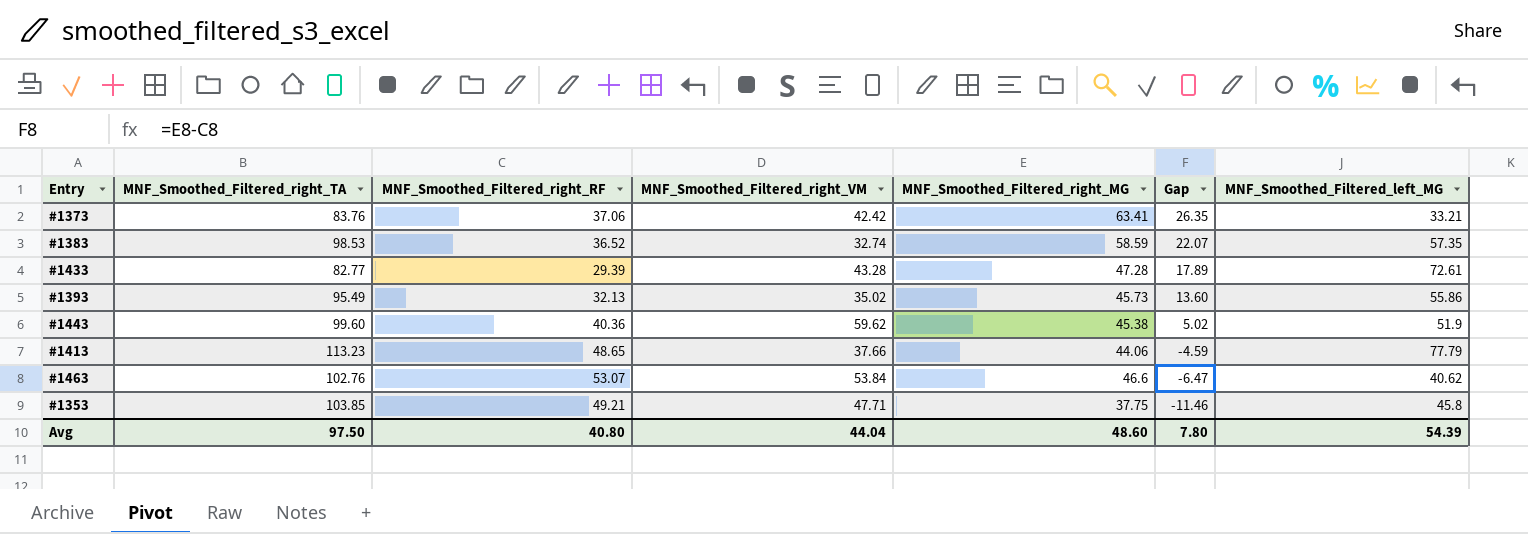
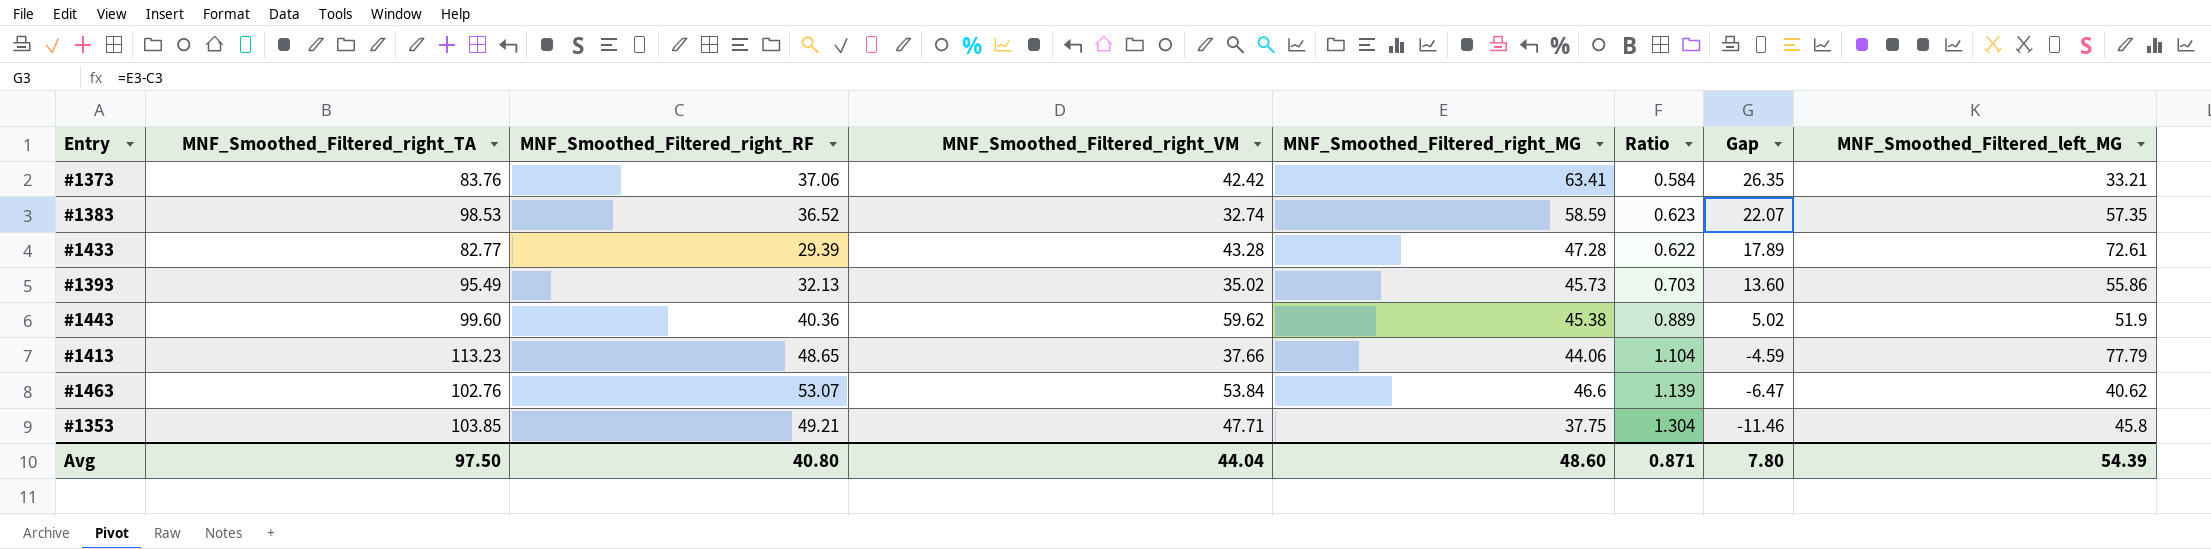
column Ratio | formula: none -> [MNF_Smoothed_Filtered_right_RF] / [MNF_Smoothed_Filtered_right_MG]

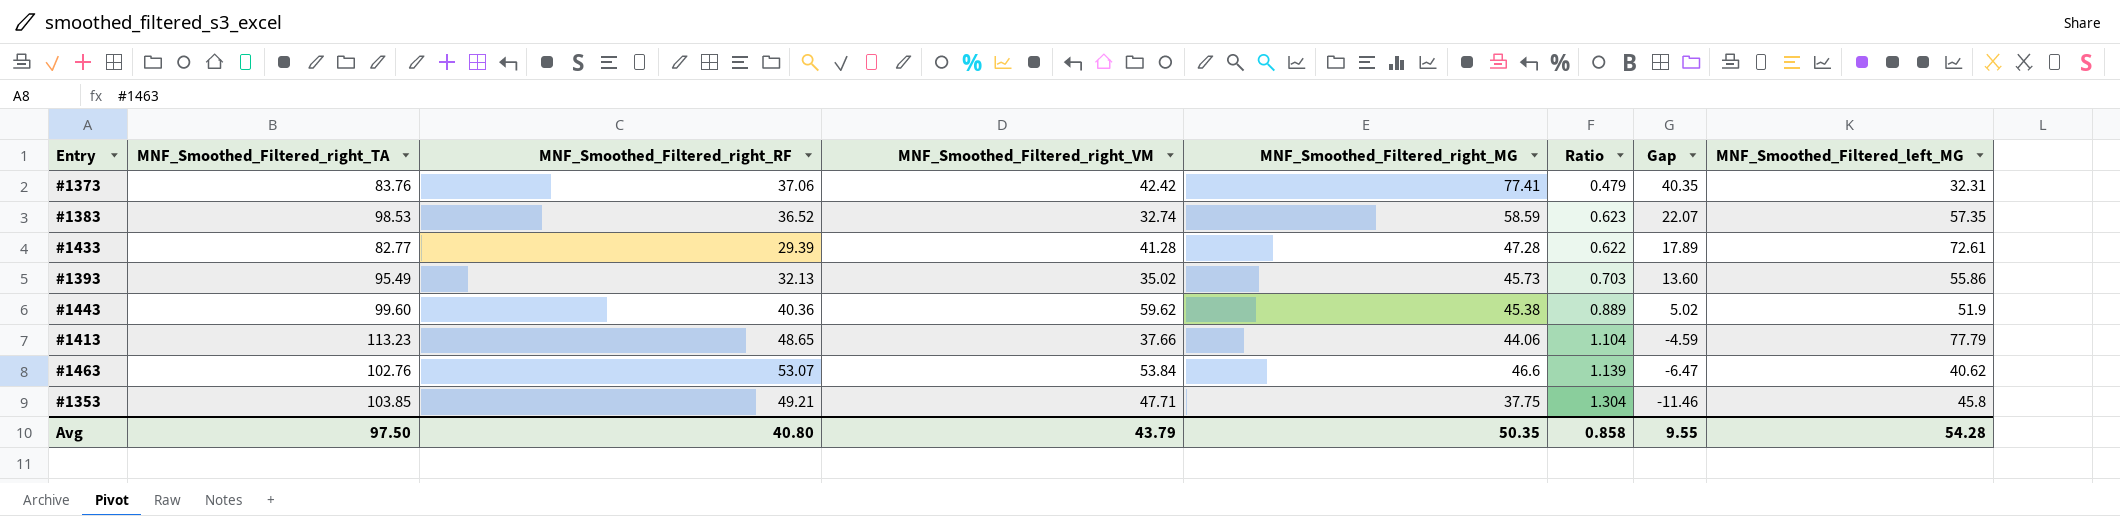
#1373 | MNF_Smoothed_Filtered_right_MG: 63.41 -> 77.41
#1373 | Ratio: 0.584 -> 0.479
#1373 | Gap: 26.35 -> 40.35
#1373 | MNF_Smoothed_Filtered_left_MG: 33.21 -> 32.31
#1433 | MNF_Smoothed_Filtered_right_VM: 43.28 -> 41.28
Avg | MNF_Smoothed_Filtered_right_VM: 44.04 -> 43.79
Avg | MNF_Smoothed_Filtered_right_MG: 48.60 -> 50.35
Avg | Ratio: 0.871 -> 0.858
Avg | Gap: 7.80 -> 9.55
Avg | MNF_Smoothed_Filtered_left_MG: 54.39 -> 54.28

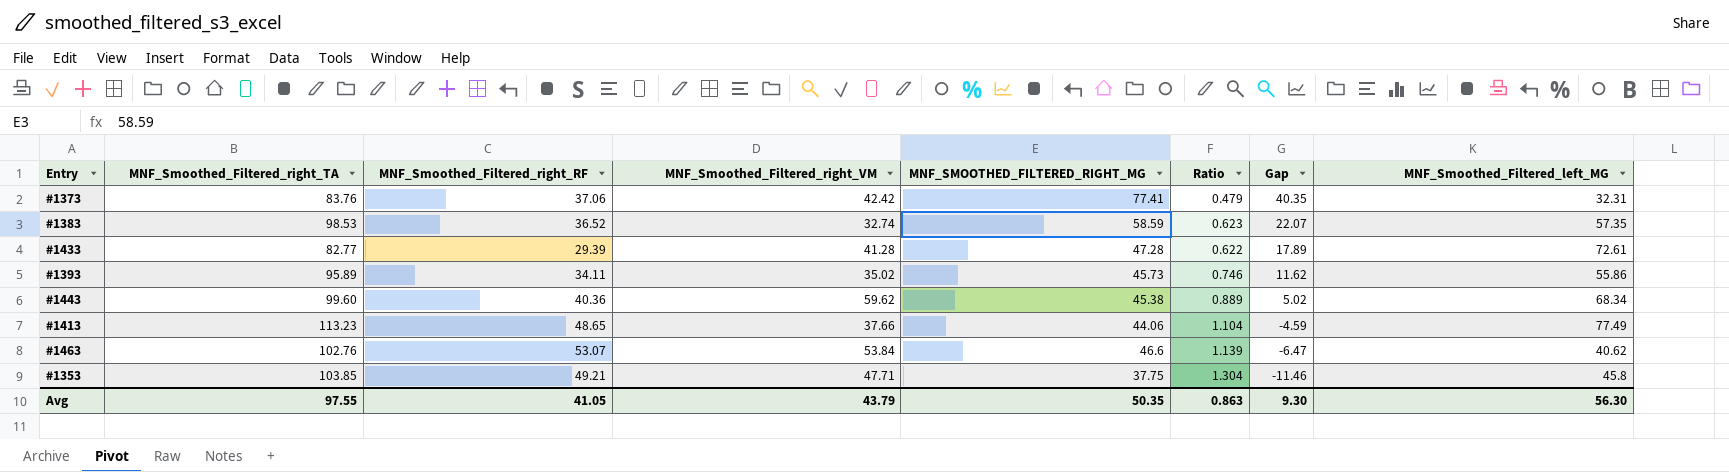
column name: MNF_Smoothed_Filtered_right_MG -> MNF_SMOOTHED_FILTERED_RIGHT_MG
#1393 | MNF_Smoothed_Filtered_right_TA: 95.49 -> 95.89
#1393 | MNF_Smoothed_Filtered_right_RF: 32.13 -> 34.11
#1393 | Ratio: 0.703 -> 0.746
#1393 | Gap: 13.60 -> 11.62
#1443 | MNF_Smoothed_Filtered_left_MG: 51.9 -> 68.34
#1413 | MNF_Smoothed_Filtered_left_MG: 77.79 -> 77.49
Avg | MNF_Smoothed_Filtered_right_TA: 97.50 -> 97.55
Avg | MNF_Smoothed_Filtered_right_RF: 40.80 -> 41.05
Avg | Ratio: 0.858 -> 0.863
Avg | Gap: 9.55 -> 9.30
Avg | MNF_Smoothed_Filtered_left_MG: 54.28 -> 56.30

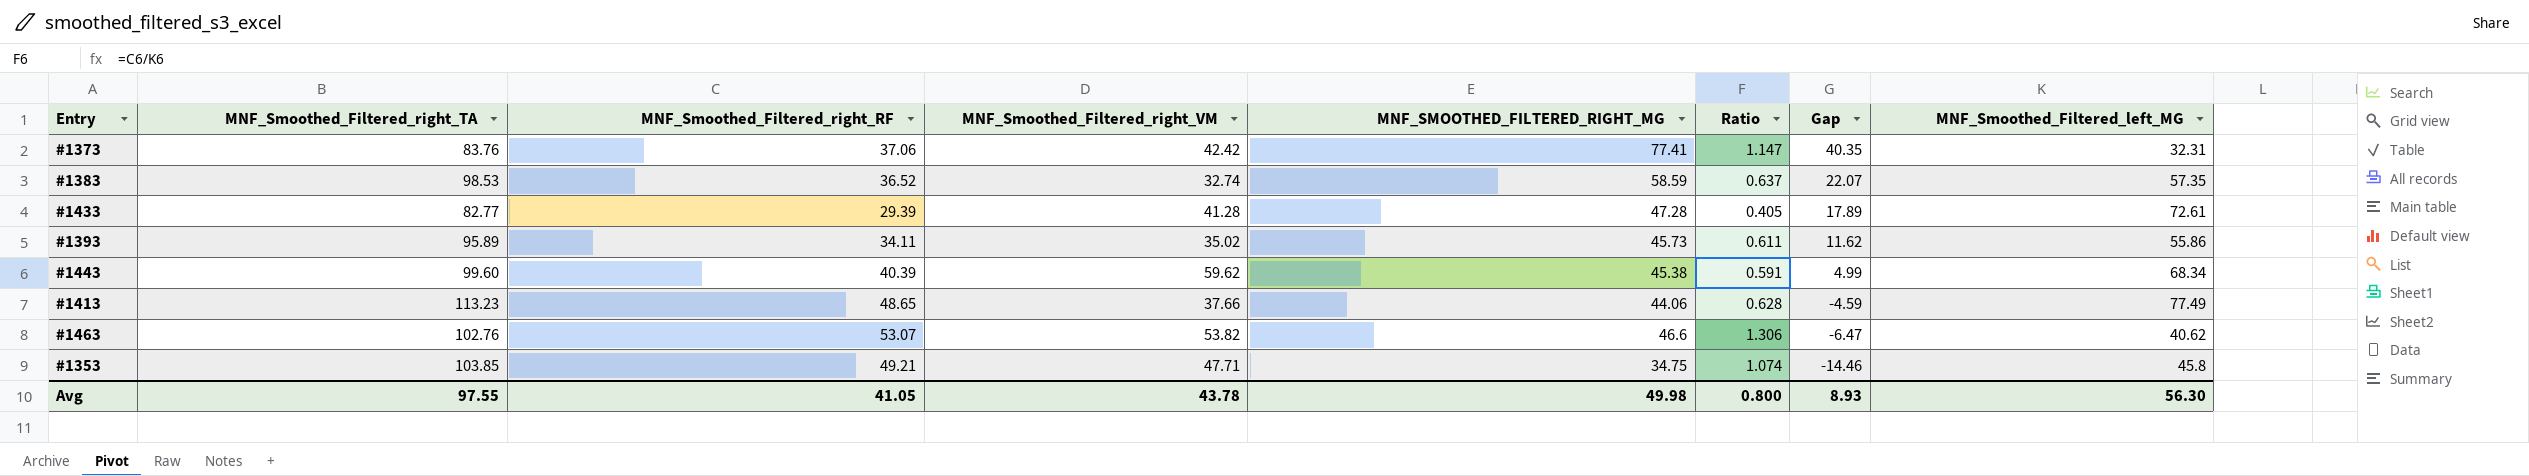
column Ratio | formula: [MNF_Smoothed_Filtered_right_RF] / [MNF_SMOOTHED_FILTERED_RIGHT_MG] -> [MNF_Smoothed_Filtered_right_RF] / [MNF_Smoothed_Filtered_left_MG]
#1443 | MNF_Smoothed_Filtered_right_RF: 40.36 -> 40.39
#1443 | Gap: 5.02 -> 4.99
#1463 | MNF_Smoothed_Filtered_right_VM: 53.84 -> 53.82
#1353 | MNF_SMOOTHED_FILTERED_RIGHT_MG: 37.75 -> 34.75
#1353 | Gap: -11.46 -> -14.46
Avg | MNF_Smoothed_Filtered_right_VM: 43.79 -> 43.78
Avg | MNF_SMOOTHED_FILTERED_RIGHT_MG: 50.35 -> 49.98
Avg | Ratio: 0.863 -> 0.800
Avg | Gap: 9.30 -> 8.93

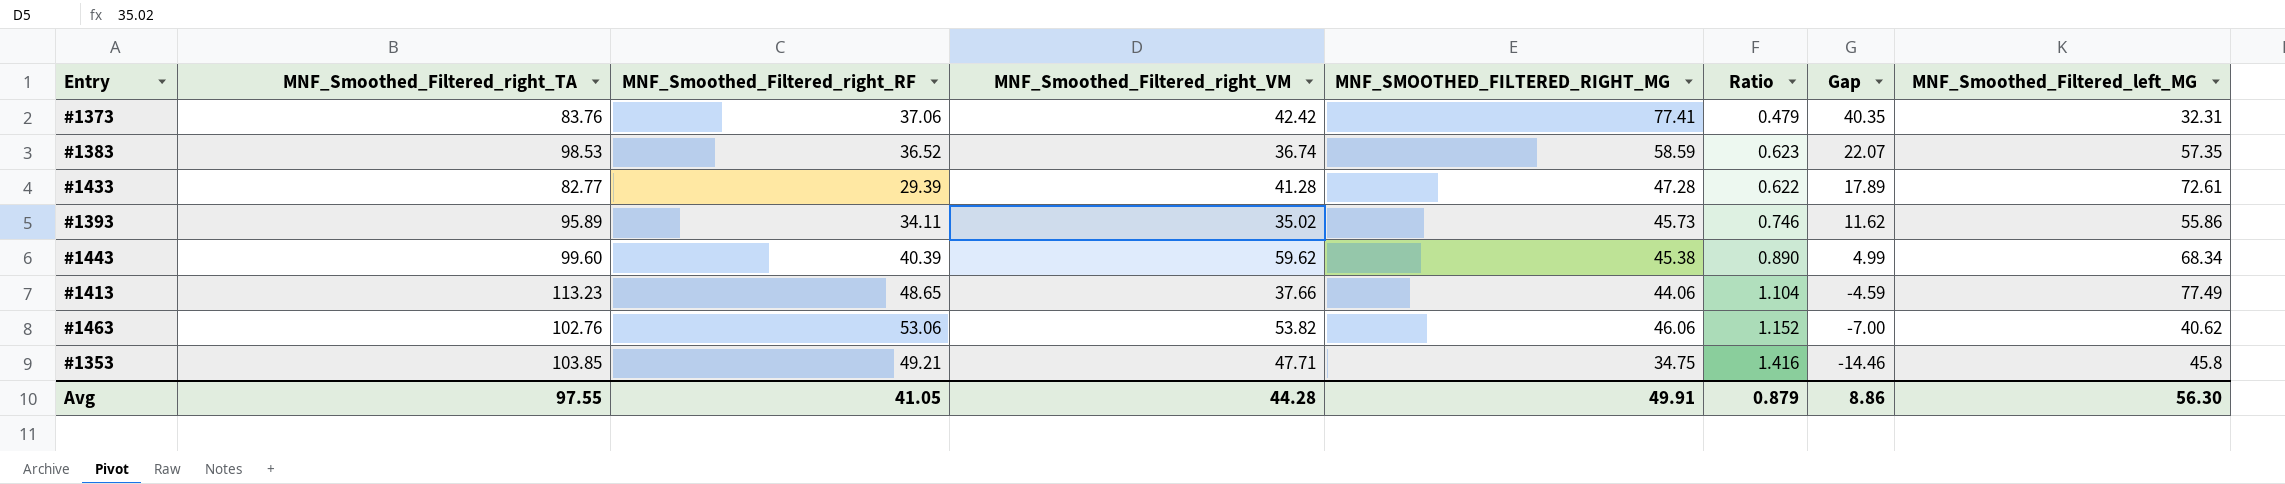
column Ratio | formula: [MNF_Smoothed_Filtered_right_RF] / [MNF_Smoothed_Filtered_left_MG] -> [MNF_Smoothed_Filtered_right_RF] / [MNF_SMOOTHED_FILTERED_RIGHT_MG]
#1383 | MNF_Smoothed_Filtered_right_VM: 32.74 -> 36.74
#1463 | MNF_Smoothed_Filtered_right_RF: 53.07 -> 53.06
#1463 | MNF_SMOOTHED_FILTERED_RIGHT_MG: 46.6 -> 46.06
#1463 | Gap: -6.47 -> -7.00
Avg | MNF_Smoothed_Filtered_right_VM: 43.78 -> 44.28
Avg | MNF_SMOOTHED_FILTERED_RIGHT_MG: 49.98 -> 49.91
Avg | Ratio: 0.800 -> 0.879
Avg | Gap: 8.93 -> 8.86

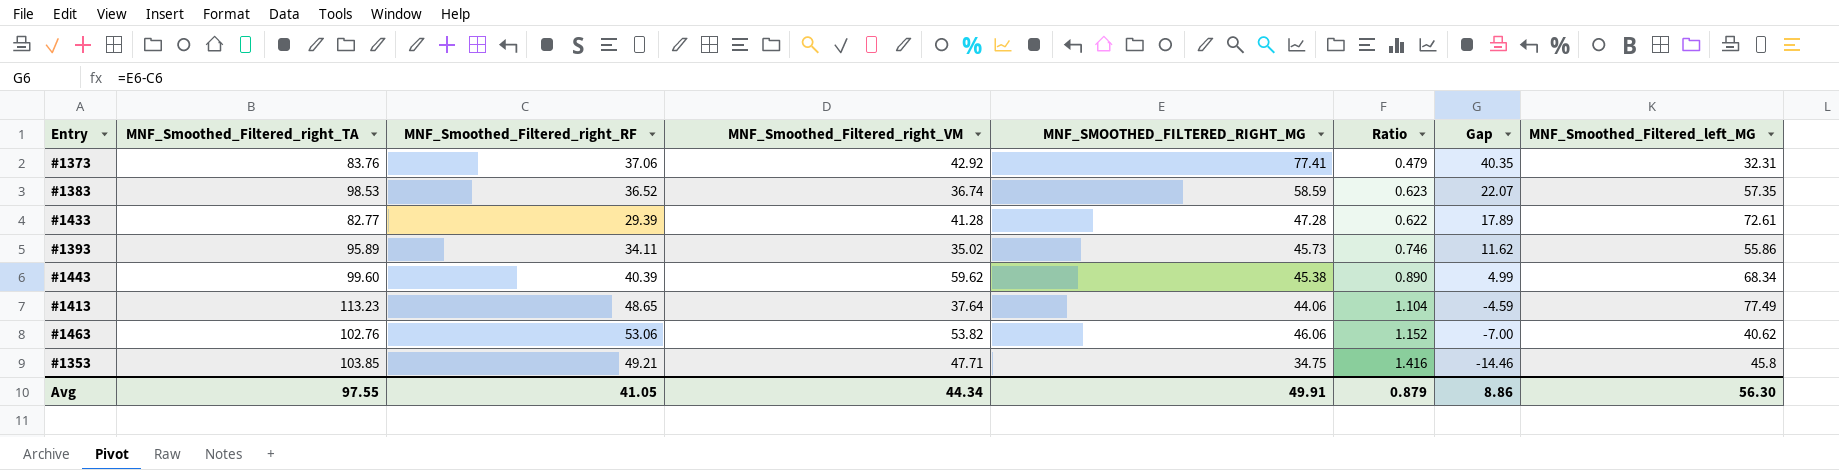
#1373 | MNF_Smoothed_Filtered_right_VM: 42.42 -> 42.92
#1413 | MNF_Smoothed_Filtered_right_VM: 37.66 -> 37.64
Avg | MNF_Smoothed_Filtered_right_VM: 44.28 -> 44.34

